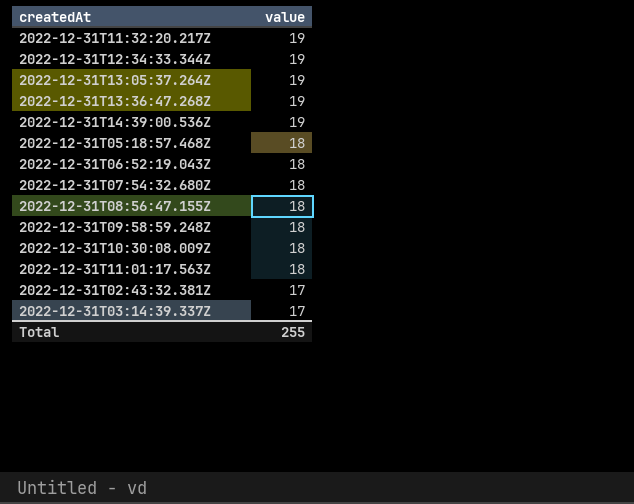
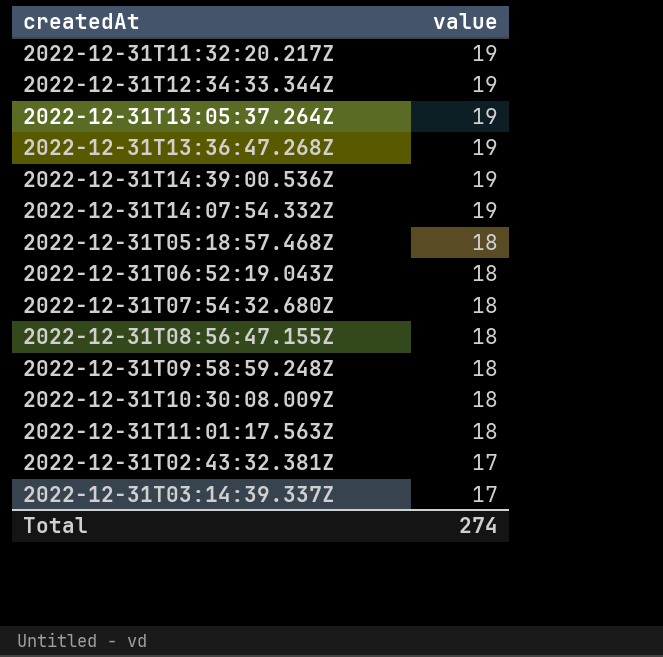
row 2022-12-31T14:07:54.332Z: none -> 19
Total | value: 255 -> 274

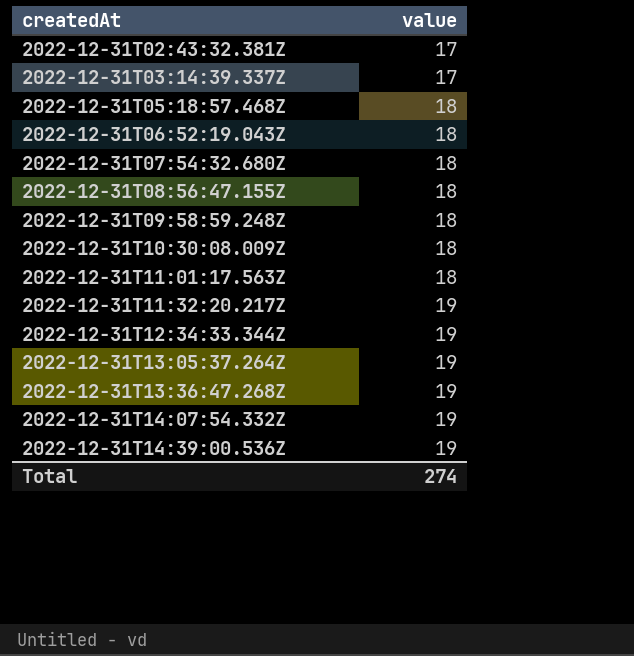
row order: value descending -> createdAt ascending

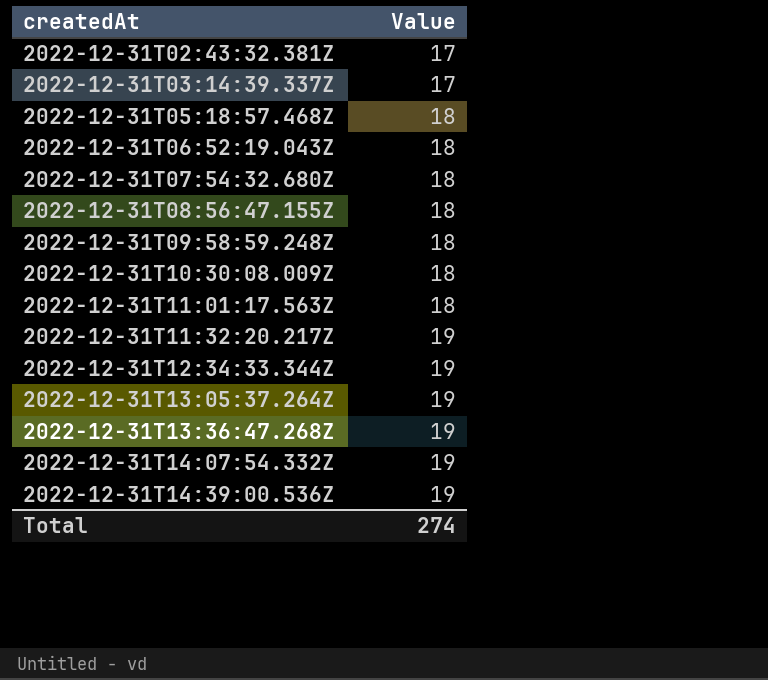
column name: value -> Value

